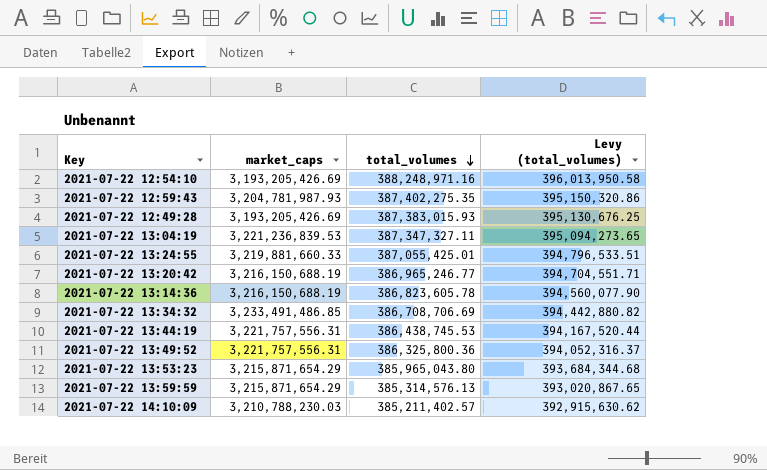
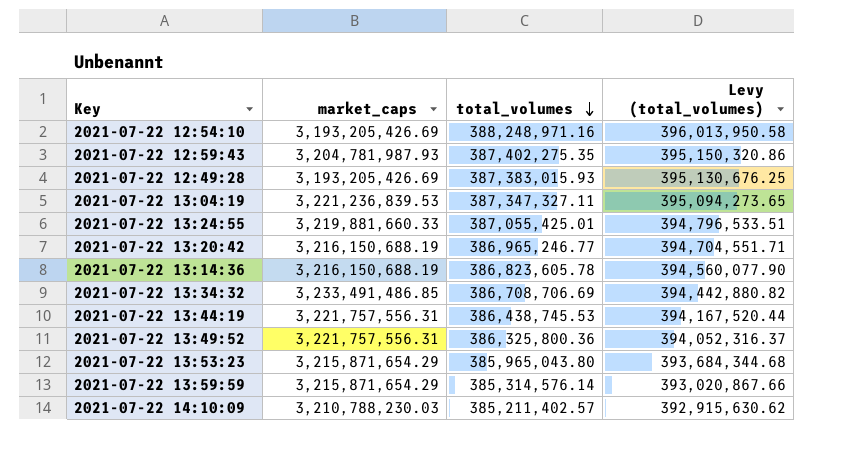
2021-07-22 13:59:59 | total_volumes: 385,314,576.13 -> 385,314,576.14
2021-07-22 13:59:59 | Levy (total_volumes): 393,020,867.65 -> 393,020,867.66

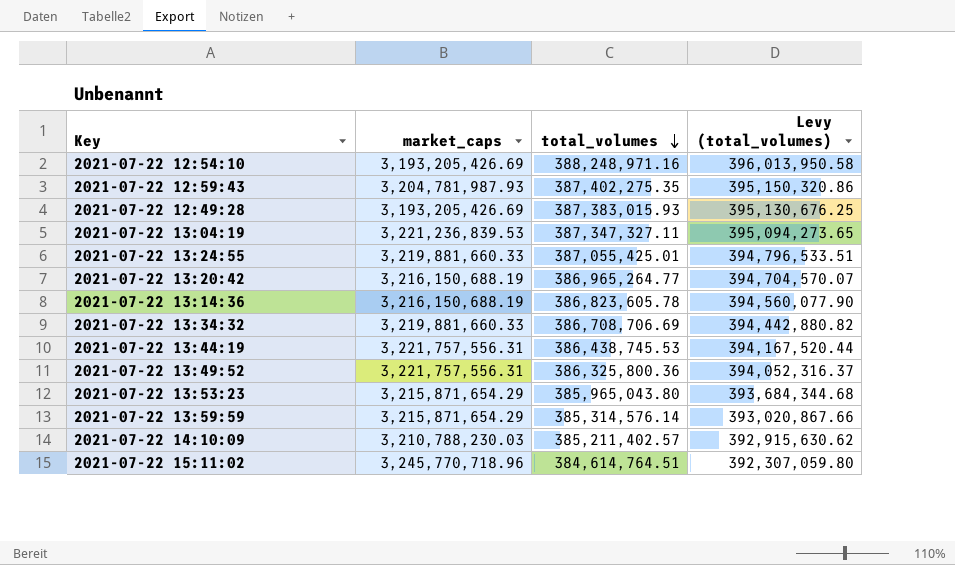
2021-07-22 13:20:42 | total_volumes: 386,965,246.77 -> 386,965,264.77
2021-07-22 13:20:42 | Levy (total_volumes): 394,704,551.71 -> 394,704,570.07
2021-07-22 13:34:32 | market_caps: 3,233,491,486.85 -> 3,219,881,660.33
row 2021-07-22 15:11:02: none -> 3,245,770,718.96 | 384,614,764.51 | 392,307,059.80

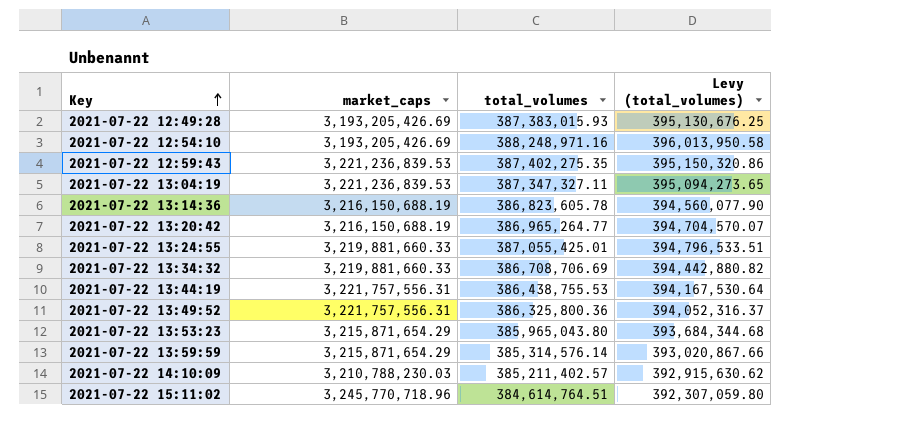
row order: total_volumes descending -> Key ascending
2021-07-22 12:59:43 | market_caps: 3,204,781,987.93 -> 3,221,236,839.53
2021-07-22 13:44:19 | total_volumes: 386,438,745.53 -> 386,438,755.53
2021-07-22 13:44:19 | Levy (total_volumes): 394,167,520.44 -> 394,167,530.64

